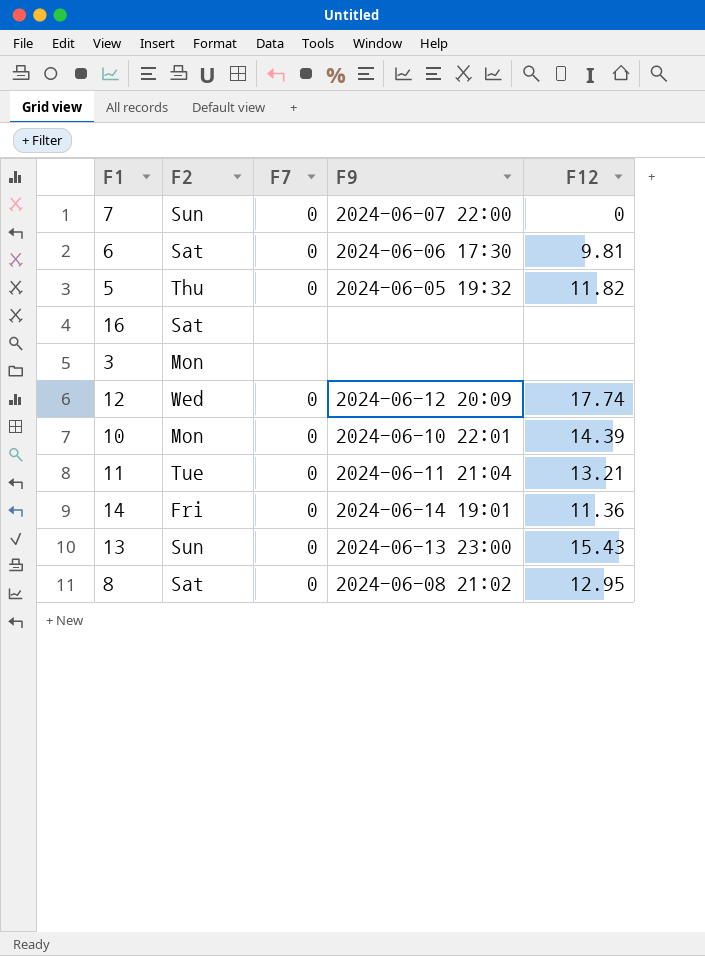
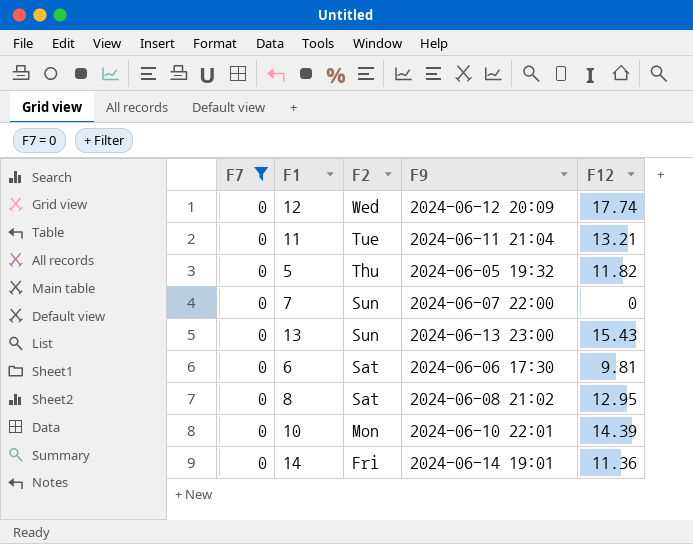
filter: none -> F7 = 0
row order: none -> F2 descending
column F7 | position: 3 -> 1

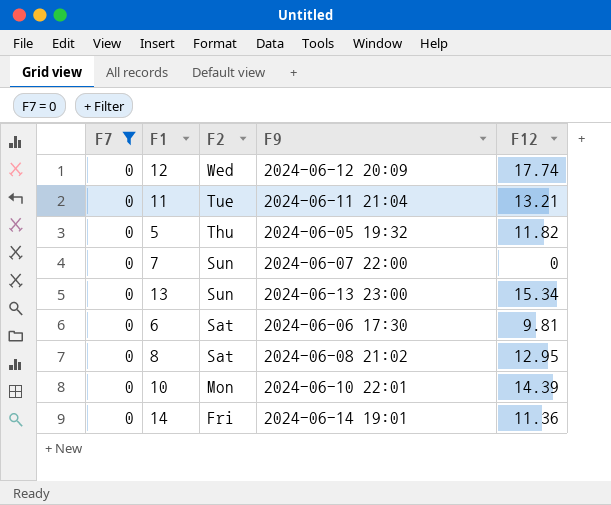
13 | F12: 15.43 -> 15.34

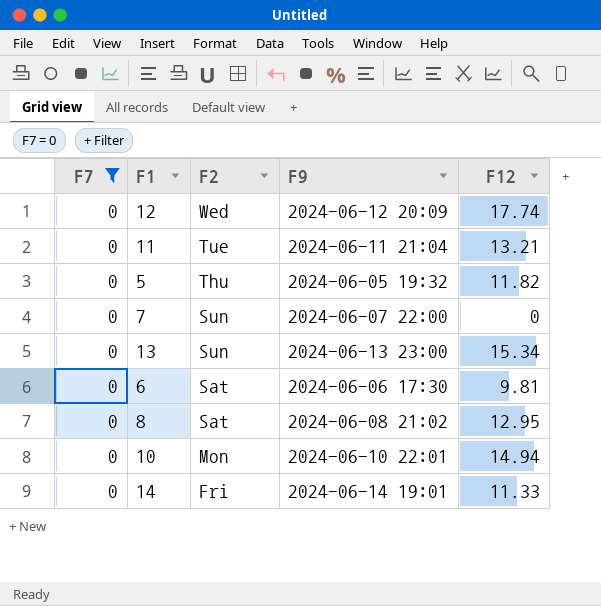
10 | F12: 14.39 -> 14.94
14 | F12: 11.36 -> 11.33

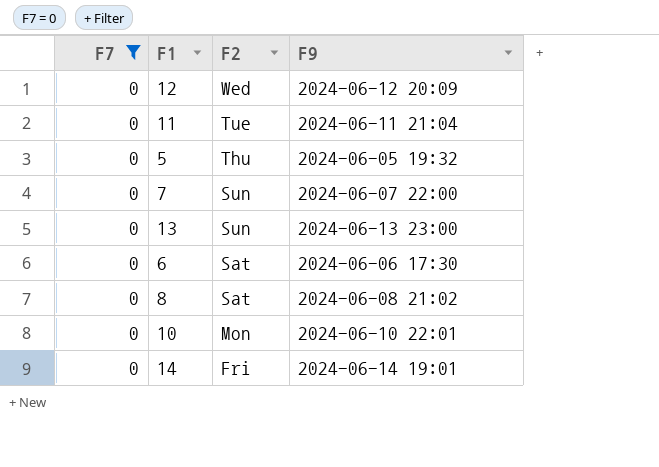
column F12 | position: 5 -> none

